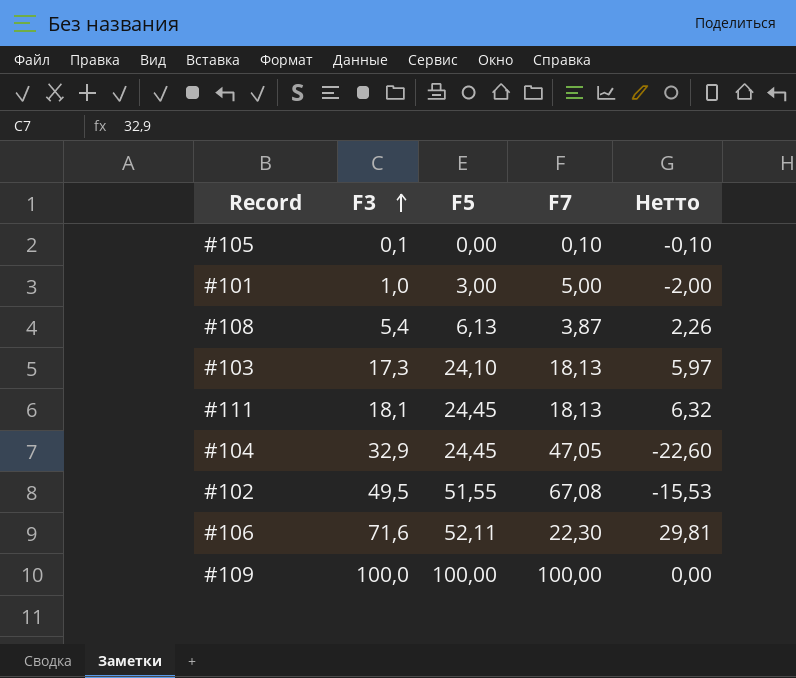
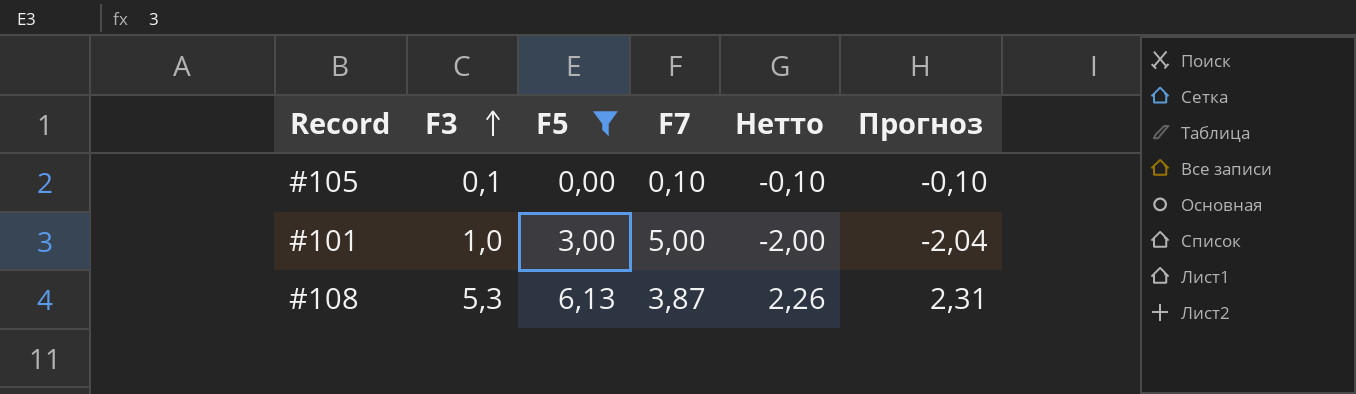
filter: none -> F5 <= 6,13
column Прогноз | formula: none -> [Нетто] * 1,02
#108 | F3: 5,4 -> 5,3

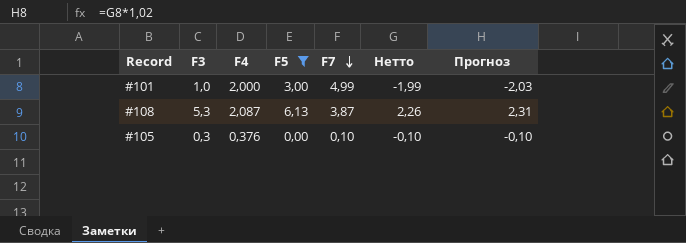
row order: F3 ascending -> F7 descending
column F4 | position: none -> 3
#101 | F7: 5,00 -> 4,99
#101 | Нетто: -2,00 -> -1,99
#101 | Прогноз: -2,04 -> -2,03
#105 | F3: 0,1 -> 0,3

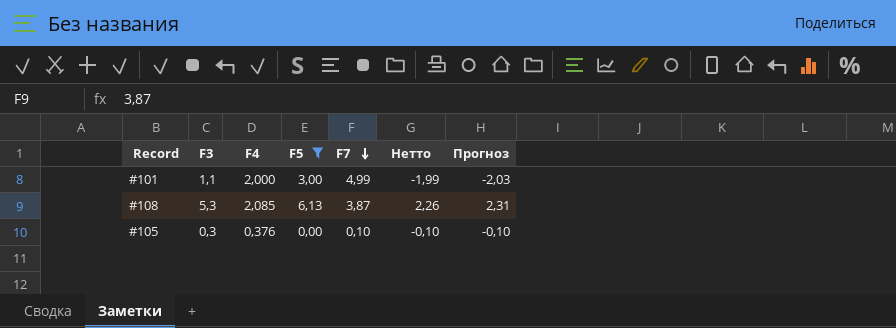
#101 | F3: 1,0 -> 1,1
#108 | F4: 2,087 -> 2,085

